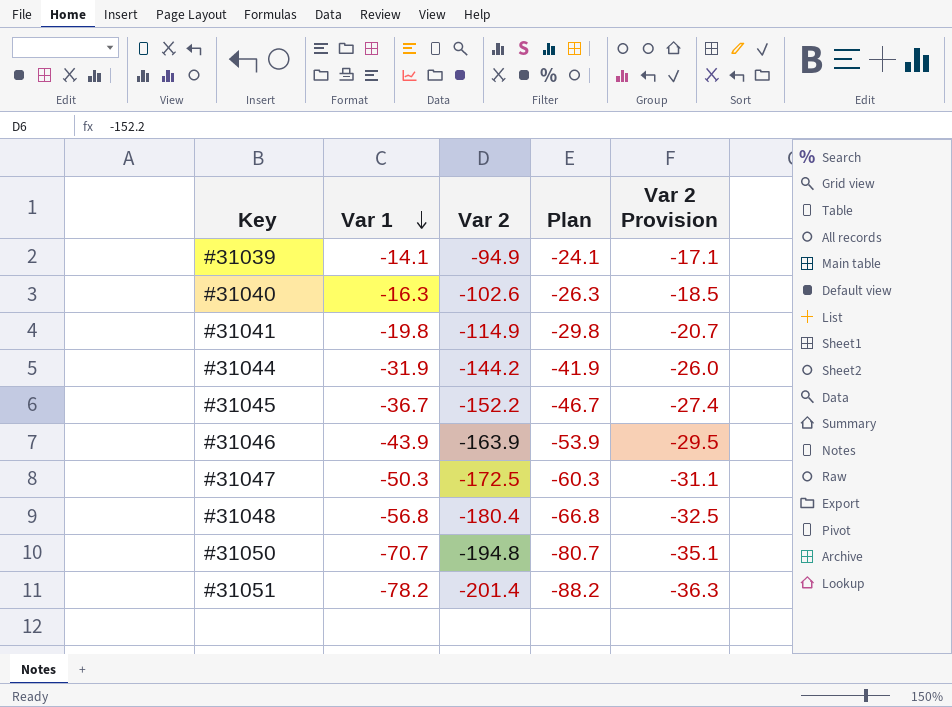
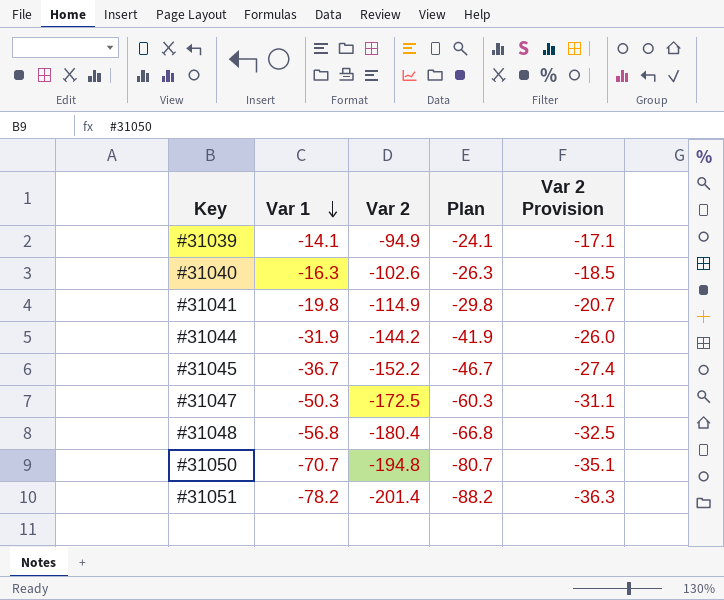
row #31046: -43.9 | -163.9 | -53.9 | -29.5 -> none

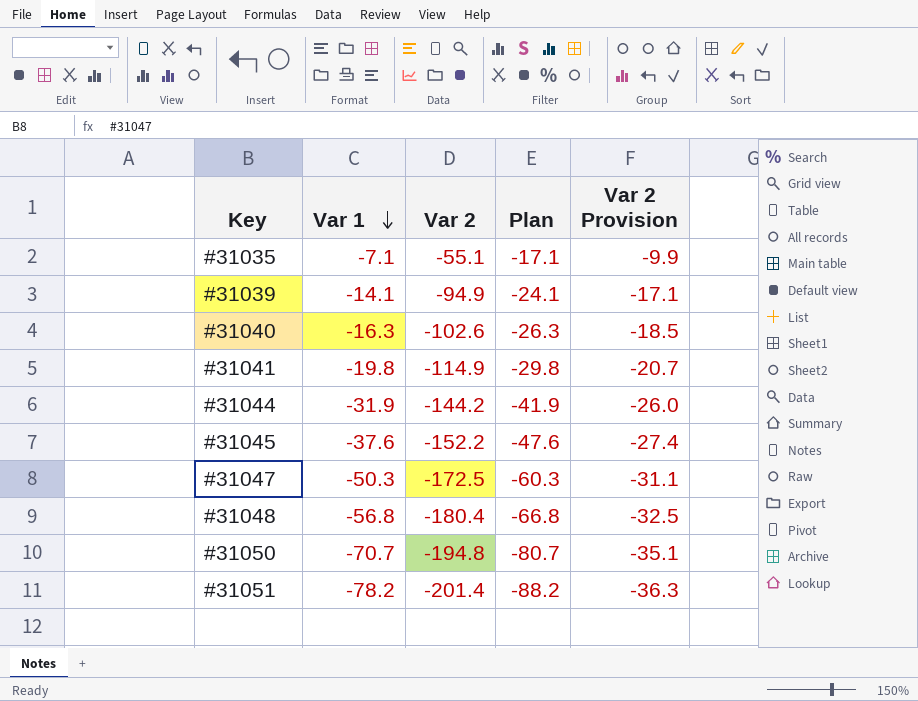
row #31035: none -> -7.1 | -55.1 | -17.1 | -9.9
#31045 | Var 1: -36.7 -> -37.6
#31045 | Plan: -46.7 -> -47.6

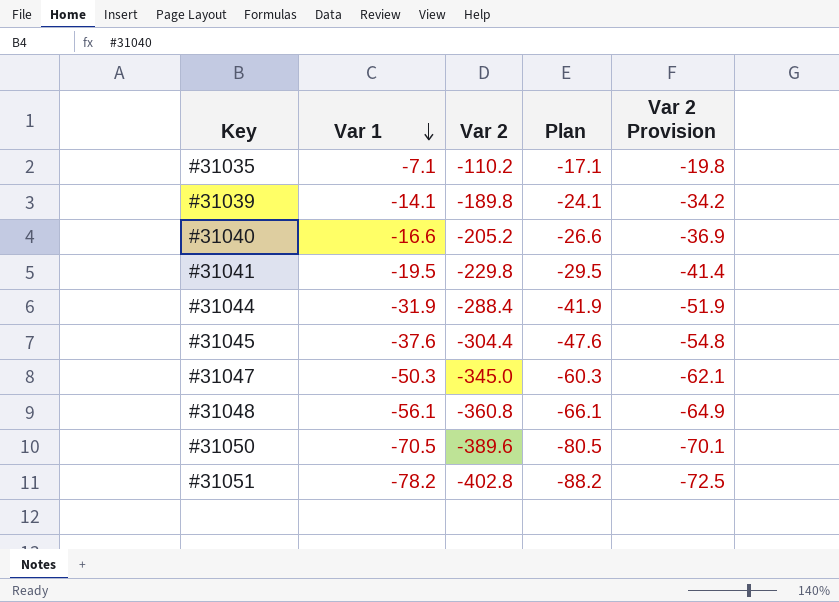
#31035 | Var 2: -55.1 -> -110.2
#31035 | Var 2 Provision: -9.9 -> -19.8
#31039 | Var 2: -94.9 -> -189.8
#31039 | Var 2 Provision: -17.1 -> -34.2
#31040 | Var 1: -16.3 -> -16.6
#31040 | Var 2: -102.6 -> -205.2
#31040 | Plan: -26.3 -> -26.6
#31040 | Var 2 Provision: -18.5 -> -36.9
#31041 | Var 1: -19.8 -> -19.5
#31041 | Var 2: -114.9 -> -229.8
#31041 | Plan: -29.8 -> -29.5
#31041 | Var 2 Provision: -20.7 -> -41.4
#31044 | Var 2: -144.2 -> -288.4
#31044 | Var 2 Provision: -26.0 -> -51.9
#31045 | Var 2: -152.2 -> -304.4
#31045 | Var 2 Provision: -27.4 -> -54.8
#31047 | Var 2: -172.5 -> -345.0
#31047 | Var 2 Provision: -31.1 -> -62.1
#31048 | Var 1: -56.8 -> -56.1
#31048 | Var 2: -180.4 -> -360.8
#31048 | Plan: -66.8 -> -66.1
#31048 | Var 2 Provision: -32.5 -> -64.9
#31050 | Var 1: -70.7 -> -70.5
#31050 | Var 2: -194.8 -> -389.6
#31050 | Plan: -80.7 -> -80.5
#31050 | Var 2 Provision: -35.1 -> -70.1
#31051 | Var 2: -201.4 -> -402.8
#31051 | Var 2 Provision: -36.3 -> -72.5

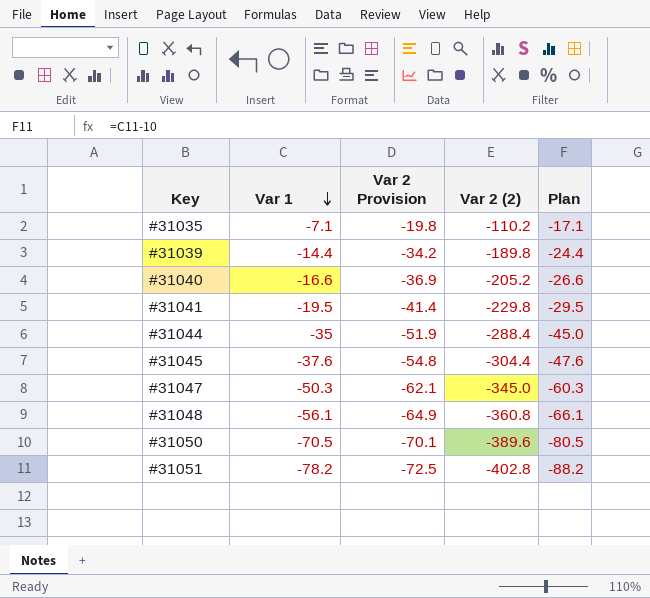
column Var 2 Provision | position: 5 -> 3
column name: Var 2 -> Var 2 (2)
#31039 | Var 1: -14.1 -> -14.4
#31039 | Plan: -24.1 -> -24.4
#31044 | Var 1: -31.9 -> -35
#31044 | Plan: -41.9 -> -45.0

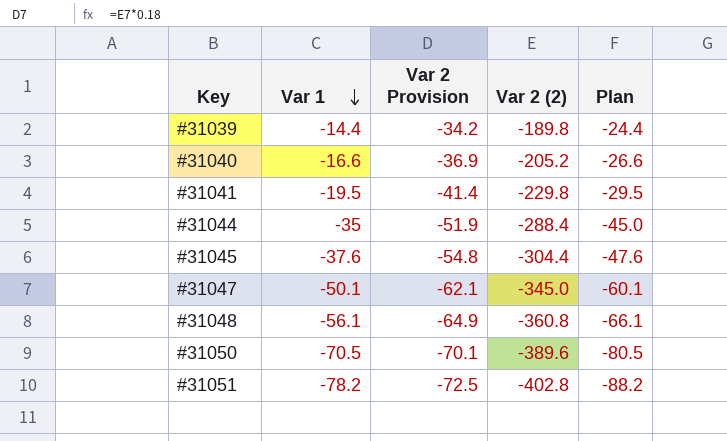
row #31035: -7.1 | -19.8 | -110.2 | -17.1 -> none
#31047 | Var 1: -50.3 -> -50.1
#31047 | Plan: -60.3 -> -60.1

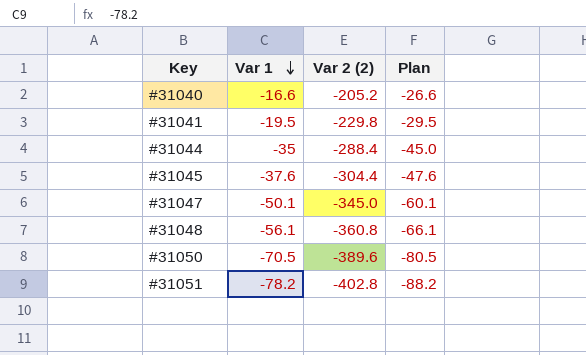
column Var 2 Provision | formula: [Var 2 (2)] * 0.18 -> none
row #31039: -14.4 | -34.2 | -189.8 | -24.4 -> none

